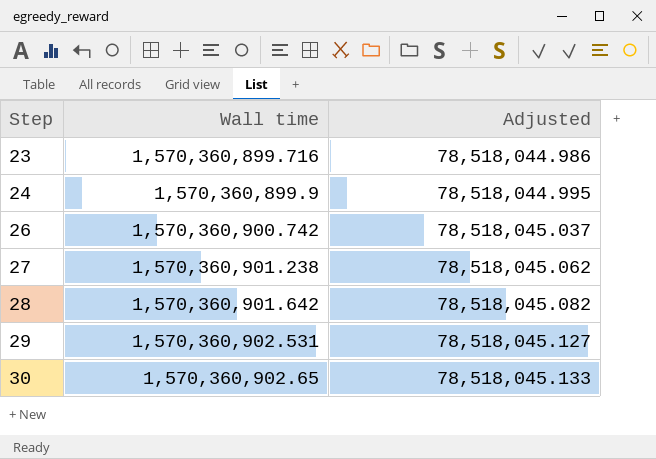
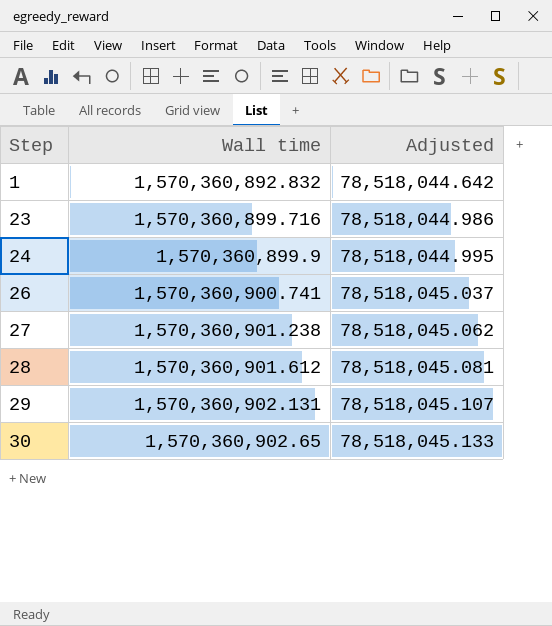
row 1: none -> 1,570,360,892.832 | 78,518,044.642
26 | Wall time: 1,570,360,900.742 -> 1,570,360,900.741
28 | Wall time: 1,570,360,901.642 -> 1,570,360,901.612
28 | Adjusted: 78,518,045.082 -> 78,518,045.081
29 | Wall time: 1,570,360,902.531 -> 1,570,360,902.131
29 | Adjusted: 78,518,045.127 -> 78,518,045.107

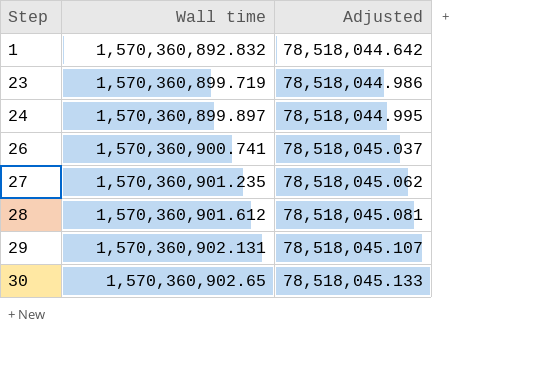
23 | Wall time: 1,570,360,899.716 -> 1,570,360,899.719
24 | Wall time: 1,570,360,899.9 -> 1,570,360,899.897
27 | Wall time: 1,570,360,901.238 -> 1,570,360,901.235

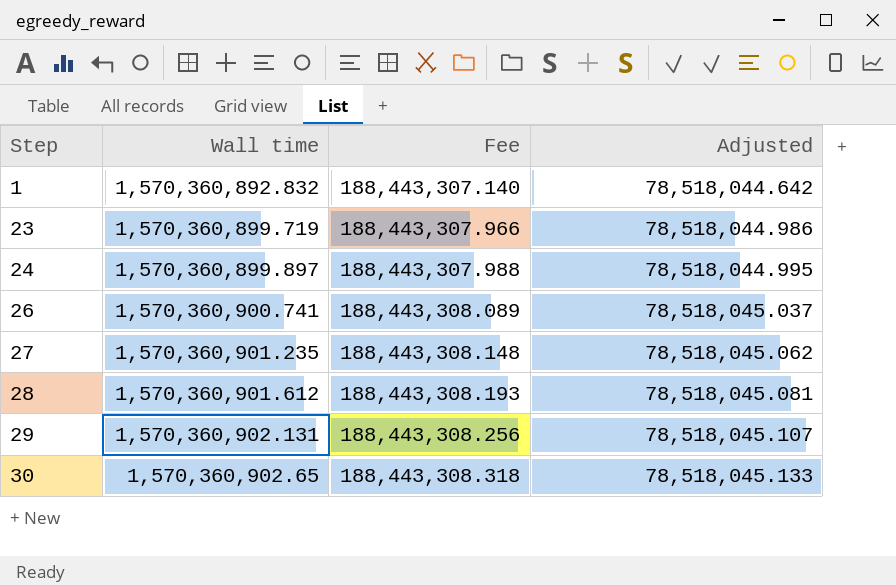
column Fee | formula: none -> [Wall time] * 0.12

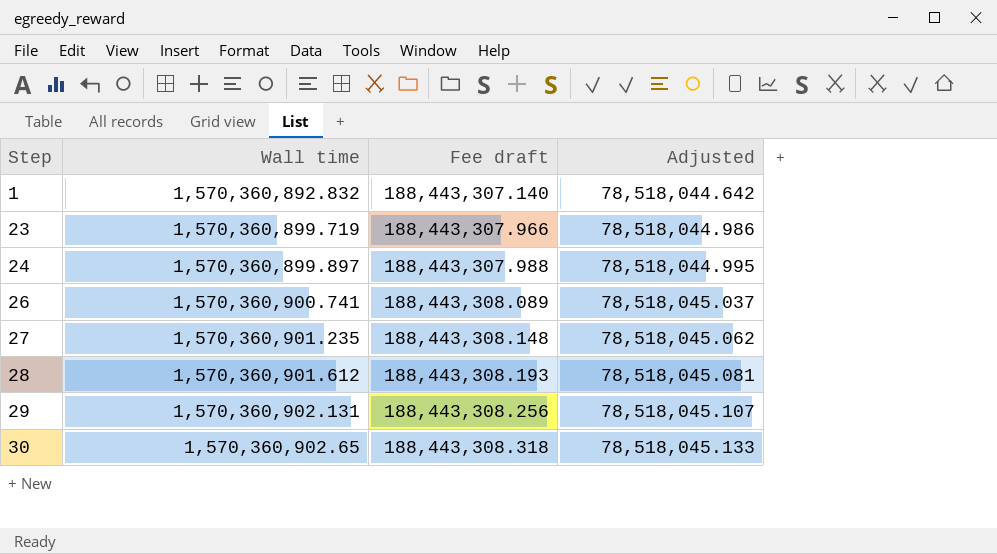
column name: Fee -> Fee draft

